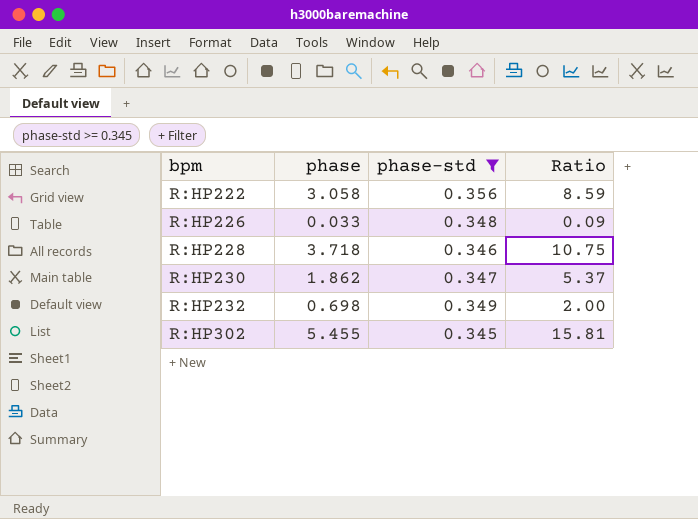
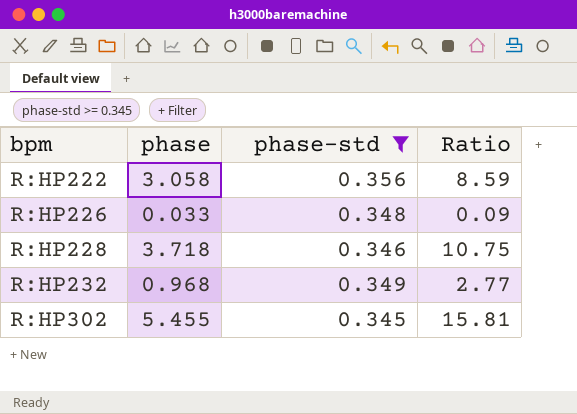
row R:HP230: 1.862 | 0.347 | 5.37 -> none
R:HP232 | phase: 0.698 -> 0.968
R:HP232 | Ratio: 2.00 -> 2.77

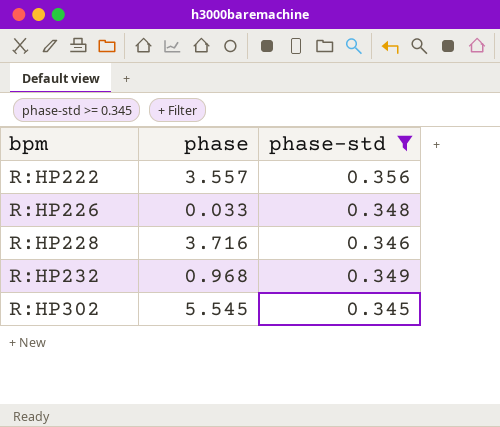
column Ratio | formula: [phase] / [phase-std] -> none
R:HP222 | phase: 3.058 -> 3.557
R:HP228 | phase: 3.718 -> 3.716
R:HP302 | phase: 5.455 -> 5.545

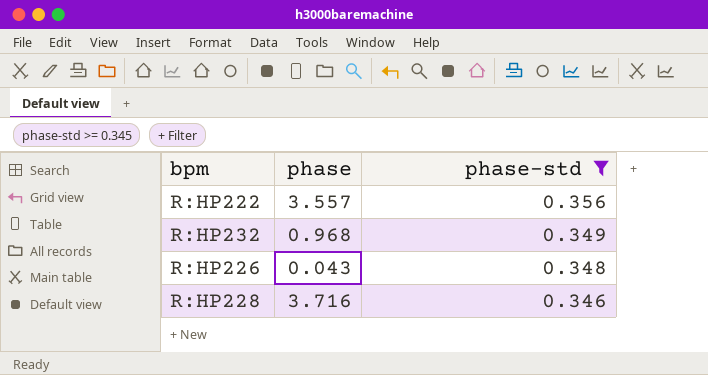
row order: bpm ascending -> phase-std descending
row R:HP302: 5.545 | 0.345 -> none
R:HP226 | phase: 0.033 -> 0.043

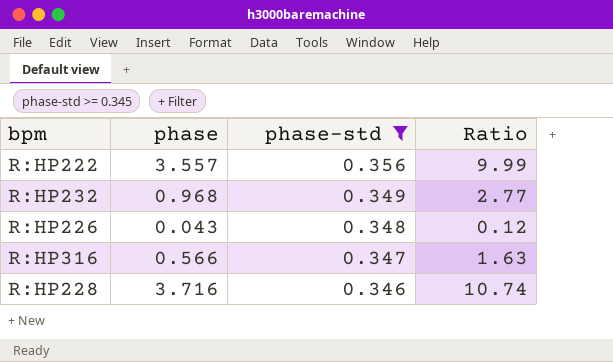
column Ratio | formula: none -> [phase] / [phase-std]
row R:HP316: none -> 0.566 | 0.347 | 1.63

